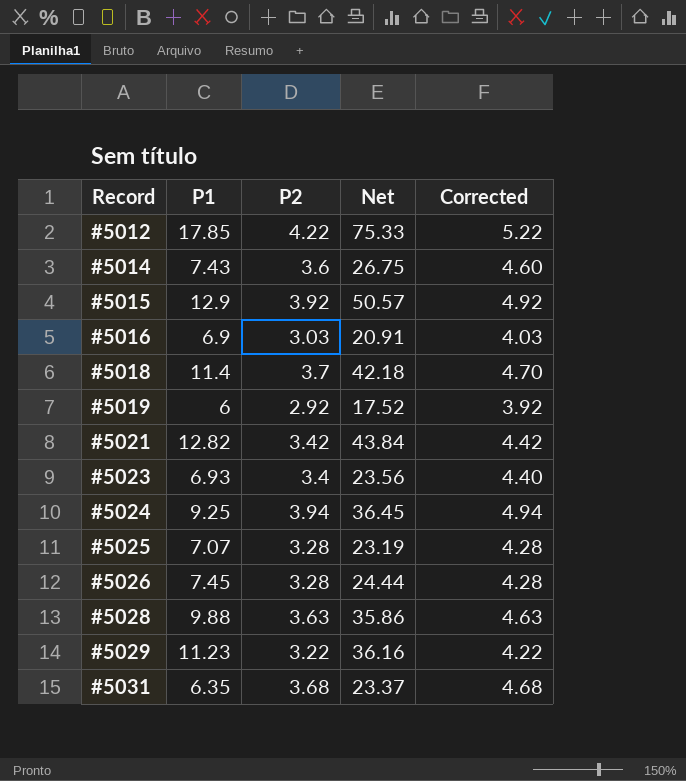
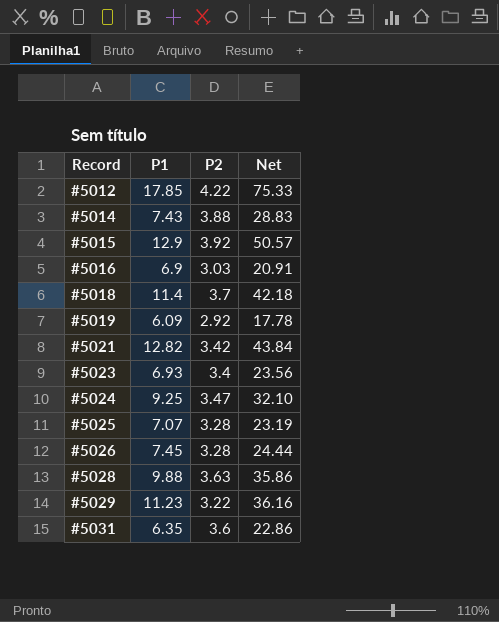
column Corrected | formula: [P2] + 1 -> none
#5014 | P2: 3.6 -> 3.88
#5014 | Net: 26.75 -> 28.83
#5019 | P1: 6 -> 6.09
#5019 | Net: 17.52 -> 17.78
#5024 | P2: 3.94 -> 3.47
#5024 | Net: 36.45 -> 32.10
#5031 | P2: 3.68 -> 3.6
#5031 | Net: 23.37 -> 22.86

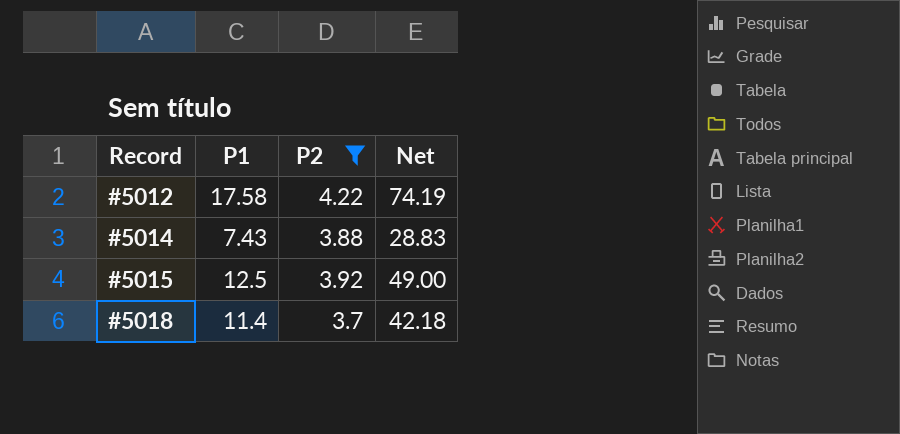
filter: none -> P2 >= 3.7
#5012 | P1: 17.85 -> 17.58
#5012 | Net: 75.33 -> 74.19
#5015 | P1: 12.9 -> 12.5
#5015 | Net: 50.57 -> 49.00

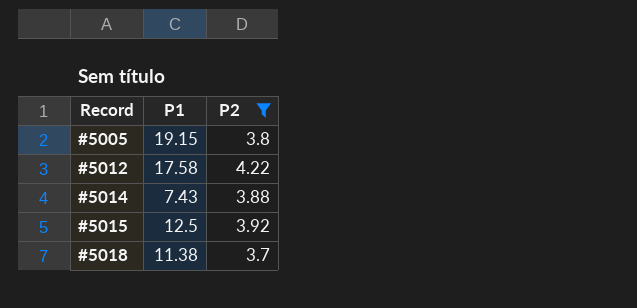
column Net | formula: [P1] * [P2] -> none
row #5005: none -> 19.15 | 3.8
#5018 | P1: 11.4 -> 11.38

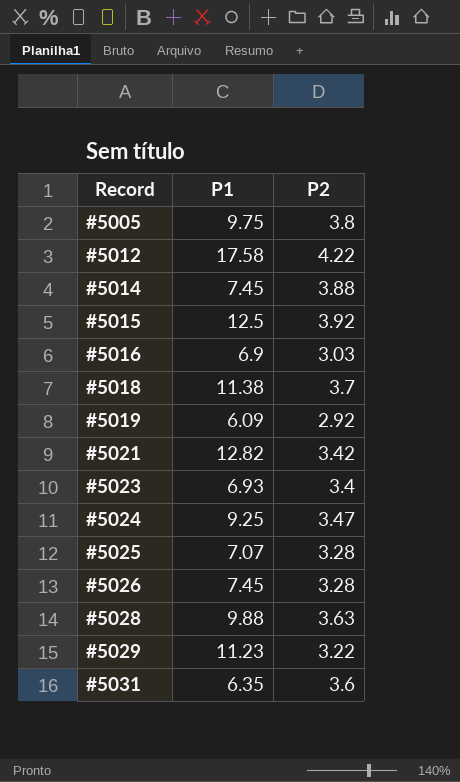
filter: P2 >= 3.7 -> none
#5005 | P1: 19.15 -> 9.75
#5014 | P1: 7.43 -> 7.45

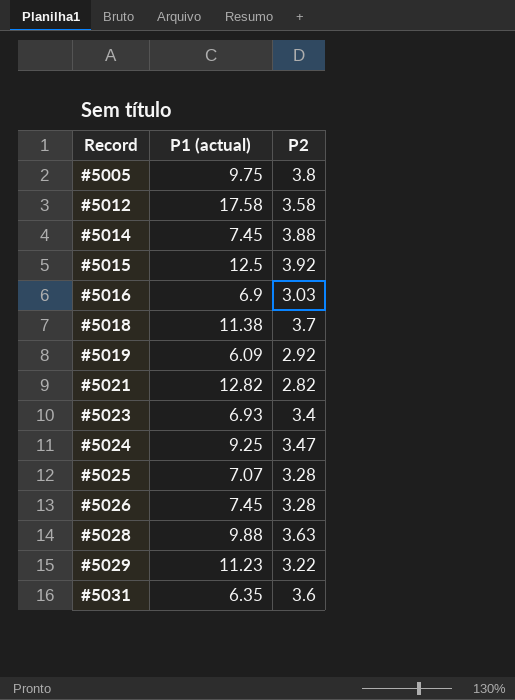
column name: P1 -> P1 (actual)
#5012 | P2: 4.22 -> 3.58
#5021 | P2: 3.42 -> 2.82

